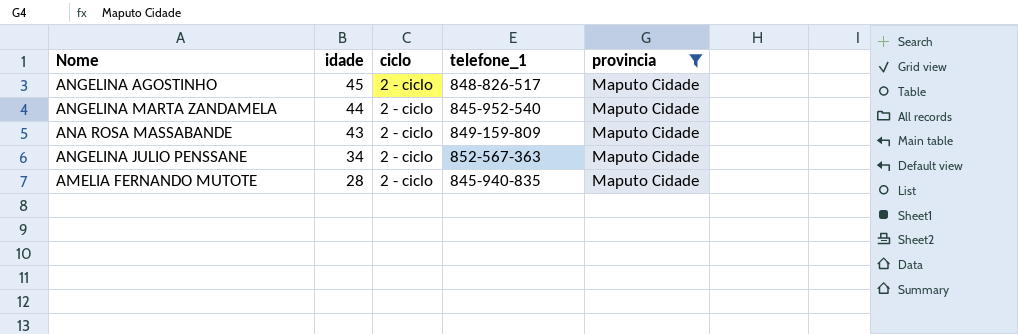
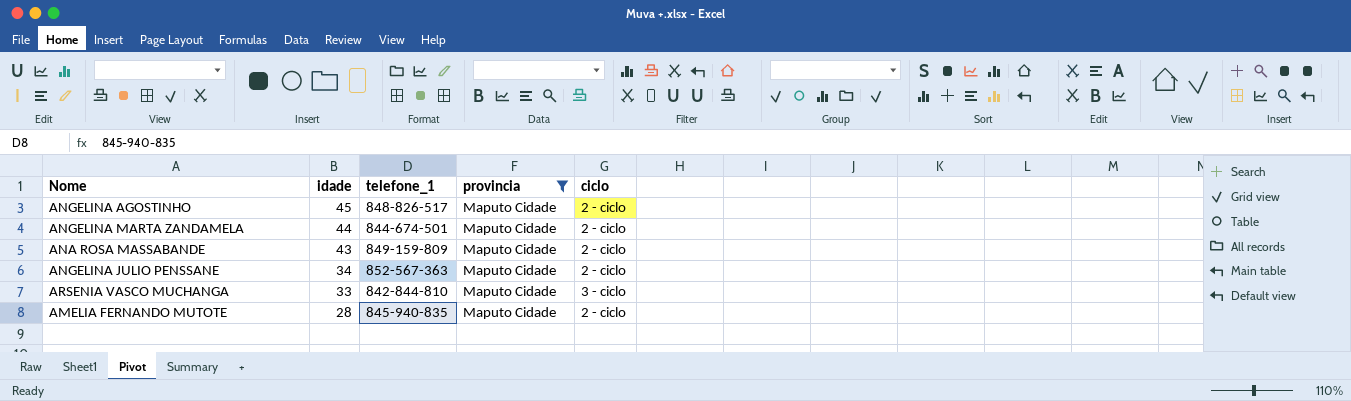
column ciclo | position: 3 -> 5
ANGELINA MARTA ZANDAMELA | telefone_1: 845-952-540 -> 844-674-501
row ARSENIA VASCO MUCHANGA: none -> 33 | 842-844-810 | Maputo Cidade | 3 - ciclo

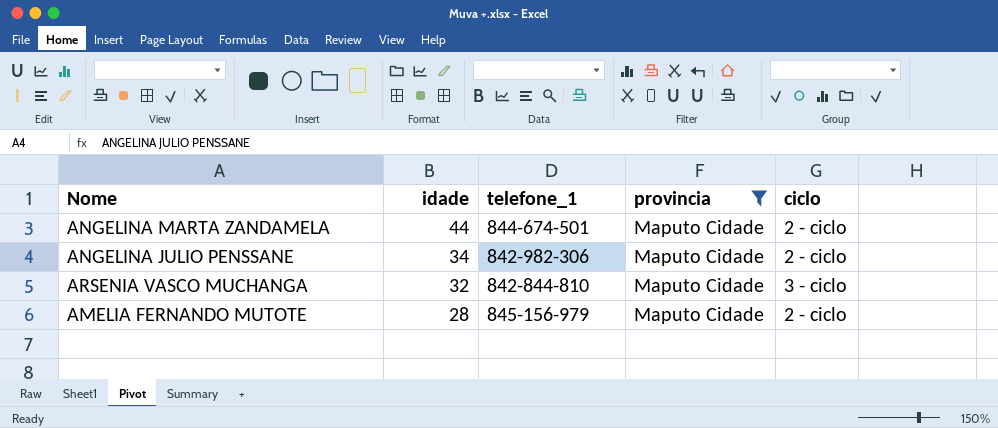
row ANGELINA AGOSTINHO: 45 | 848-826-517 | Maputo Cidade | 2 - ciclo -> none
row ANA ROSA MASSABANDE: 43 | 849-159-809 | Maputo Cidade | 2 - ciclo -> none
ANGELINA JULIO PENSSANE | telefone_1: 852-567-363 -> 842-982-306
ARSENIA VASCO MUCHANGA | idade: 33 -> 32
AMELIA FERNANDO MUTOTE | telefone_1: 845-940-835 -> 845-156-979

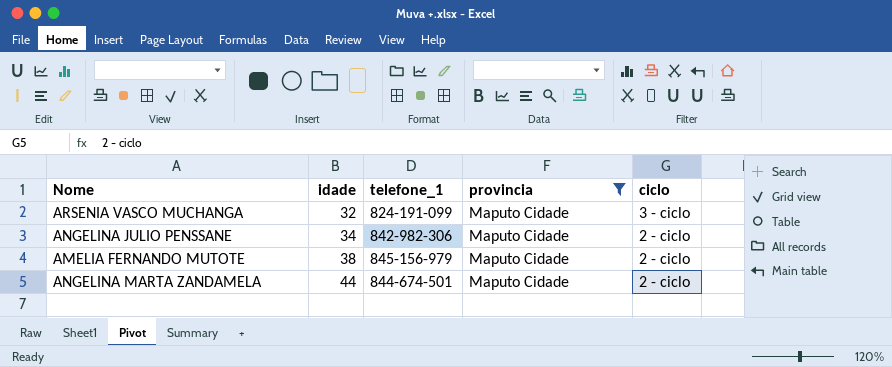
row order: idade descending -> idade ascending
ARSENIA VASCO MUCHANGA | telefone_1: 842-844-810 -> 824-191-099
AMELIA FERNANDO MUTOTE | idade: 28 -> 38

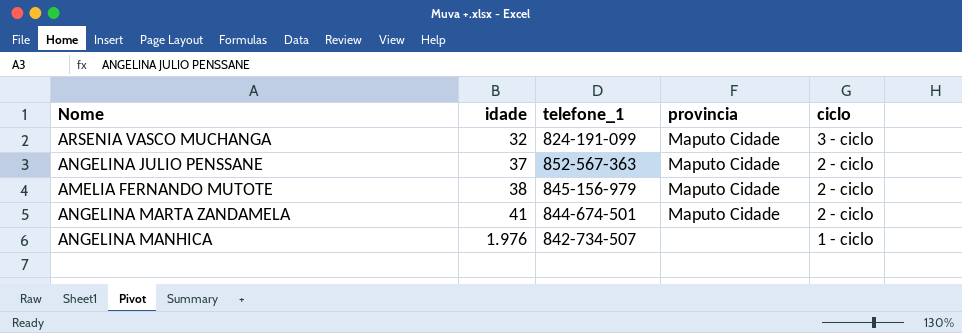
filter: provincia = Maputo Cidade -> none
ANGELINA JULIO PENSSANE | idade: 34 -> 37
ANGELINA JULIO PENSSANE | telefone_1: 842-982-306 -> 852-567-363
ANGELINA MARTA ZANDAMELA | idade: 44 -> 41

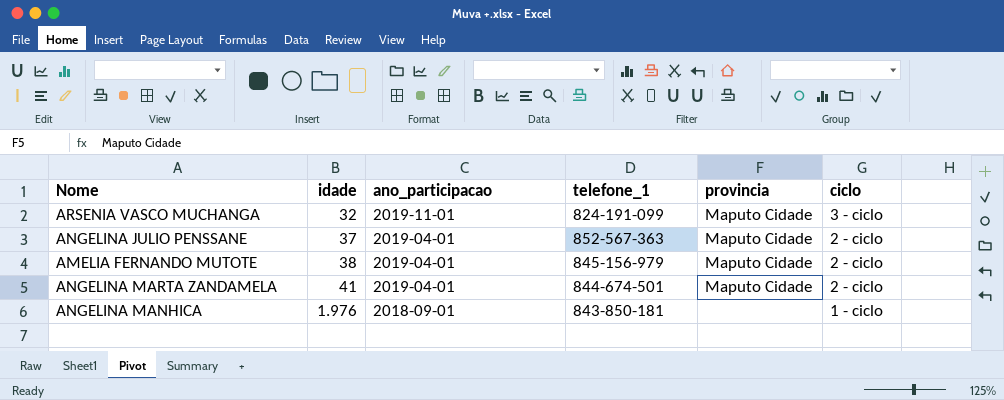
column ano_participacao | position: none -> 3
ANGELINA MANHICA | telefone_1: 842-734-507 -> 843-850-181

